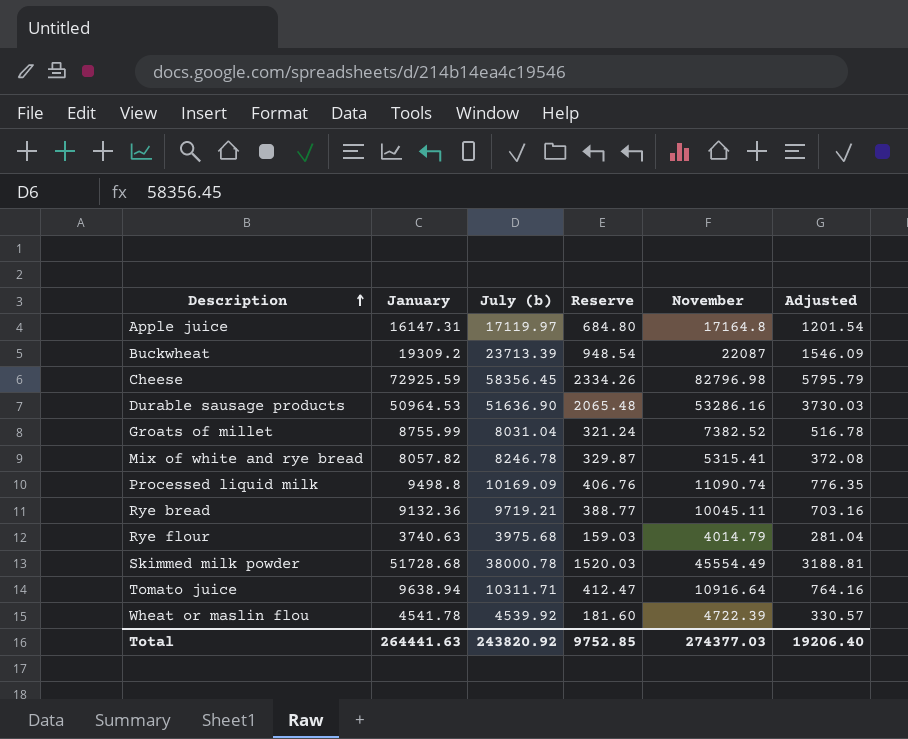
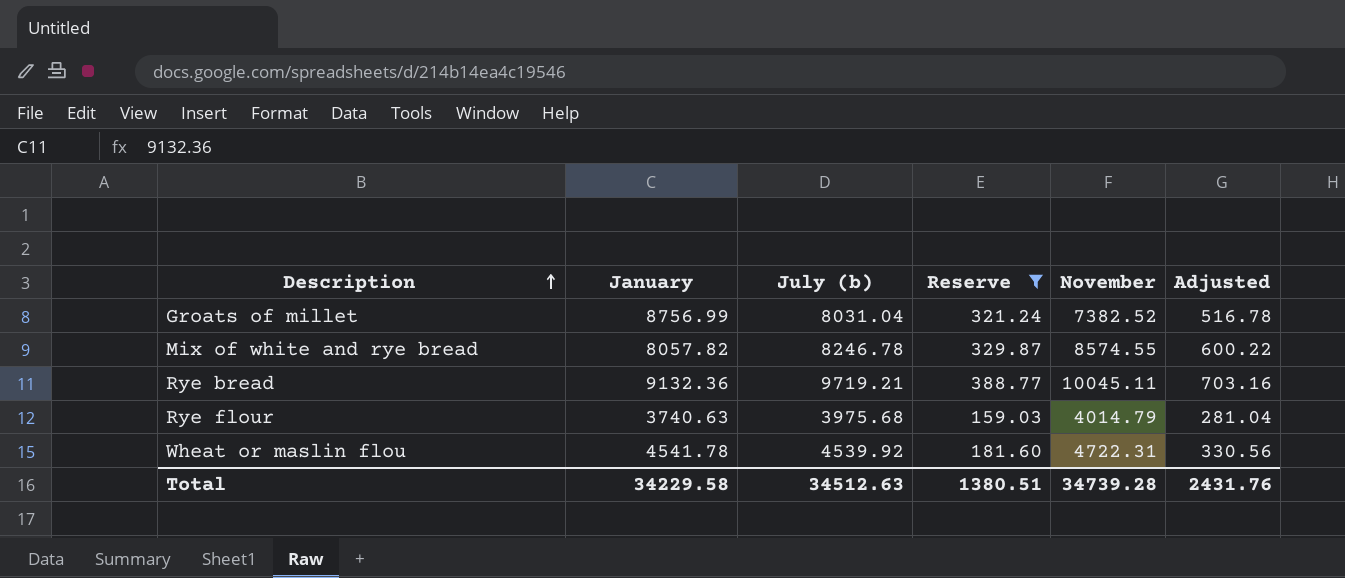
filter: none -> Reserve <= 388.77
Groats of millet | January: 8755.99 -> 8756.99
Mix of white and rye bread | November: 5315.41 -> 8574.55
Mix of white and rye bread | Adjusted: 372.08 -> 600.22
Wheat or maslin flou | November: 4722.39 -> 4722.31
Wheat or maslin flou | Adjusted: 330.57 -> 330.56
Total | January: 264441.63 -> 34229.58
Total | July (b): 243820.92 -> 34512.63
Total | Reserve: 9752.85 -> 1380.51
Total | November: 274377.03 -> 34739.28
Total | Adjusted: 19206.40 -> 2431.76

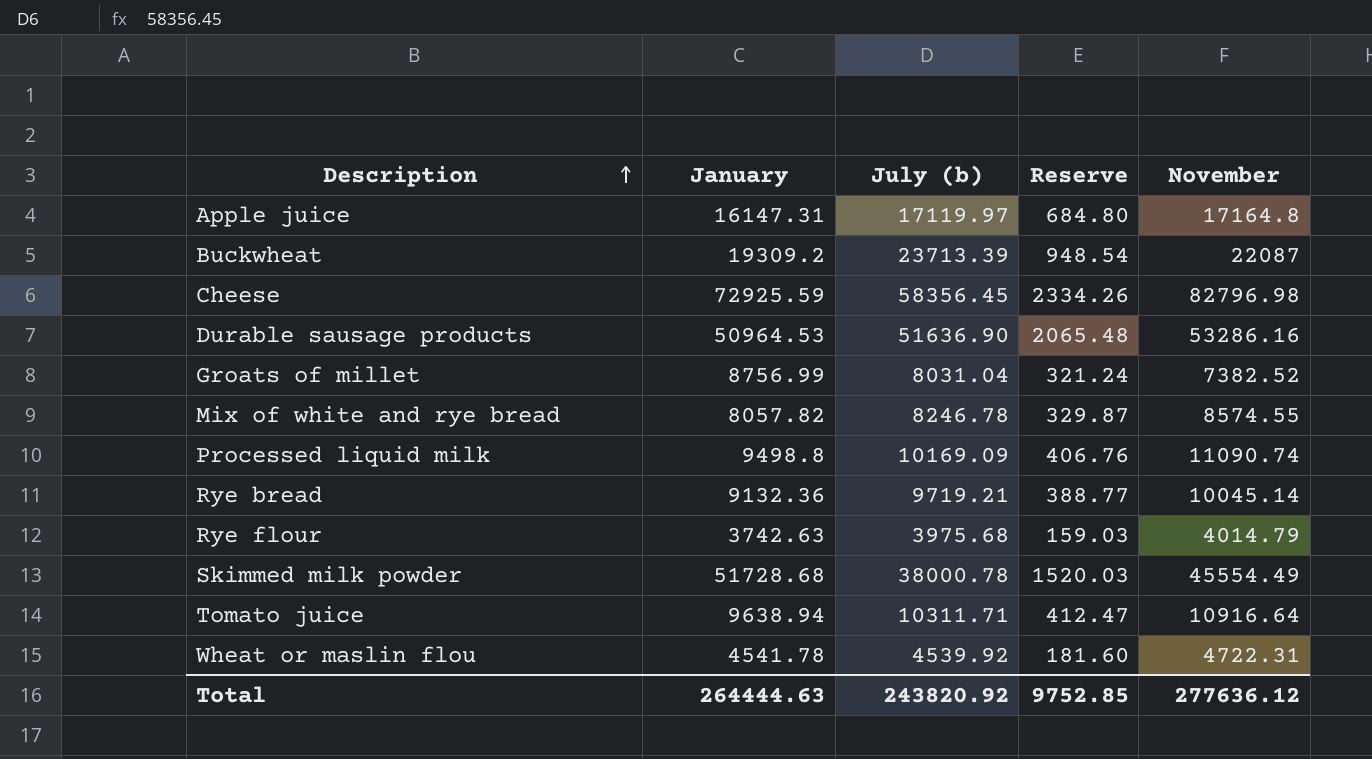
filter: Reserve <= 388.77 -> none
column Adjusted | formula: [November] * 0.07 -> none
Rye bread | November: 10045.11 -> 10045.14
Rye flour | January: 3740.63 -> 3742.63
Total | January: 34229.58 -> 264444.63
Total | July (b): 34512.63 -> 243820.92
Total | Reserve: 1380.51 -> 9752.85
Total | November: 34739.28 -> 277636.12

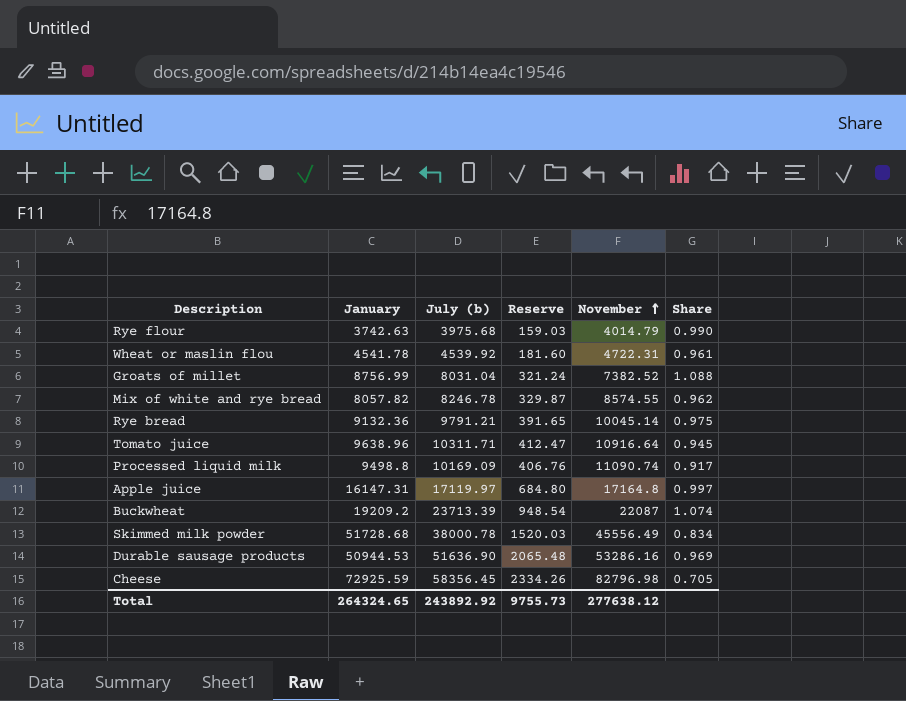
row order: Description ascending -> November ascending
column Share | formula: none -> [July (b)] / [November]
Rye bread | July (b): 9719.21 -> 9791.21
Rye bread | Reserve: 388.77 -> 391.65
Tomato juice | January: 9638.94 -> 9638.96
Buckwheat | January: 19309.2 -> 19209.2
Skimmed milk powder | November: 45554.49 -> 45556.49
Durable sausage products | January: 50964.53 -> 50944.53
Total | January: 264444.63 -> 264324.65
Total | July (b): 243820.92 -> 243892.92
Total | Reserve: 9752.85 -> 9755.73
Total | November: 277636.12 -> 277638.12

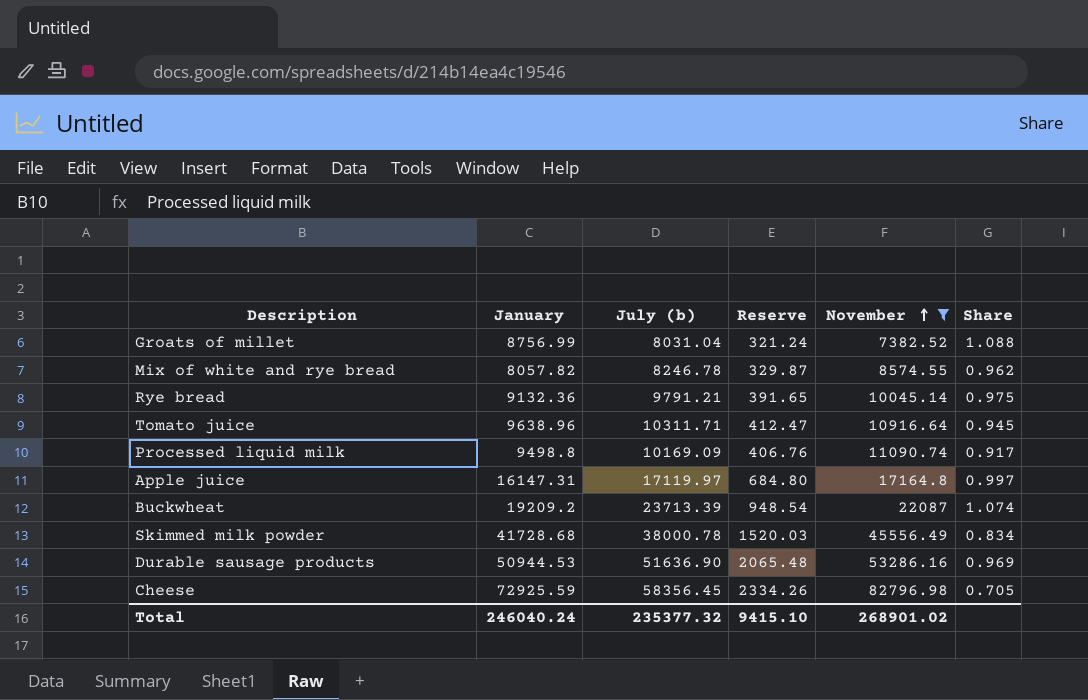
filter: none -> November >= 7382.52
Skimmed milk powder | January: 51728.68 -> 41728.68
Total | January: 264324.65 -> 246040.24
Total | July (b): 243892.92 -> 235377.32
Total | Reserve: 9755.73 -> 9415.10
Total | November: 277638.12 -> 268901.02

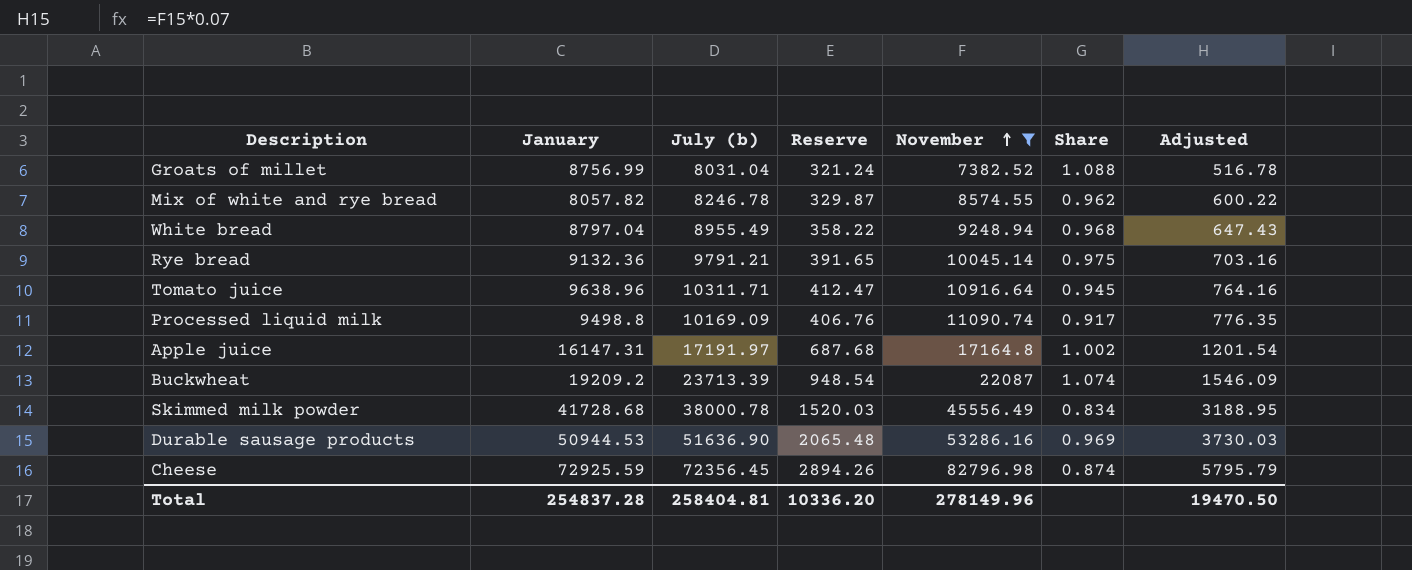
column Adjusted | formula: none -> [November] * 0.07
row White bread: none -> 8797.04 | 8955.49 | 358.22 | 9248.94 | 0.968 | 647.43
Apple juice | July (b): 17119.97 -> 17191.97
Apple juice | Reserve: 684.80 -> 687.68
Apple juice | Share: 0.997 -> 1.002
Cheese | July (b): 58356.45 -> 72356.45
Cheese | Reserve: 2334.26 -> 2894.26
Cheese | Share: 0.705 -> 0.874
Total | January: 246040.24 -> 254837.28
Total | July (b): 235377.32 -> 258404.81
Total | Reserve: 9415.10 -> 10336.20
Total | November: 268901.02 -> 278149.96

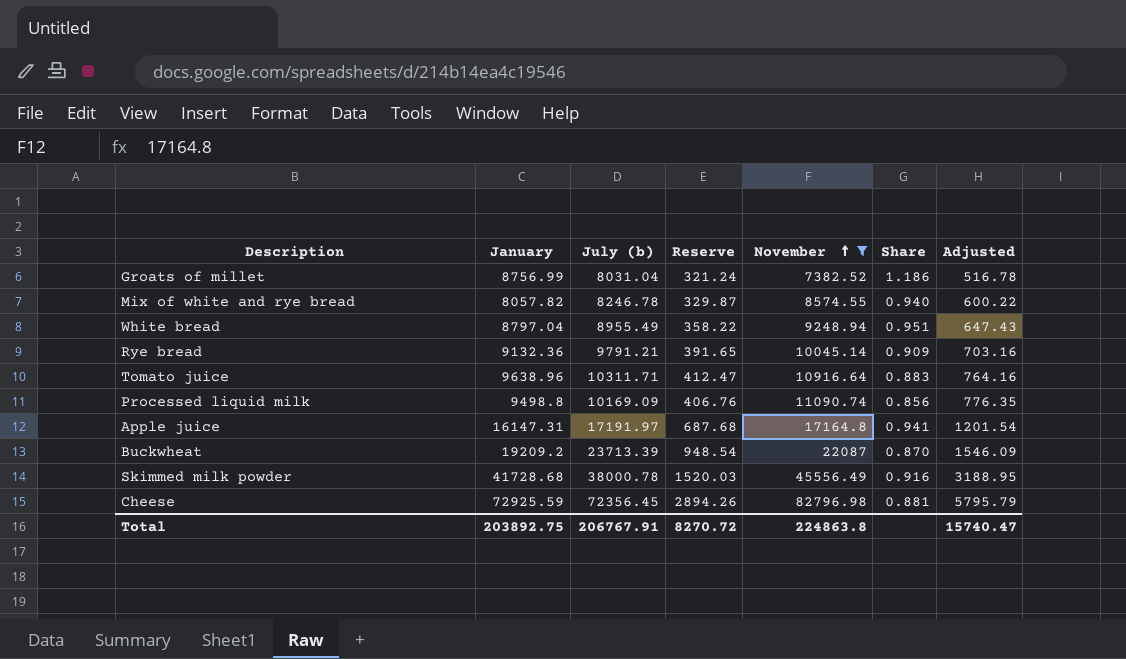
column Share | formula: [July (b)] / [November] -> [January] / [November]
row Durable sausage products: 50944.53 | 51636.90 | 2065.48 | 53286.16 | 0.969 | 3730.03 -> none
Total | January: 254837.28 -> 203892.75
Total | July (b): 258404.81 -> 206767.91
Total | Reserve: 10336.20 -> 8270.72
Total | November: 278149.96 -> 224863.8
Total | Adjusted: 19470.50 -> 15740.47

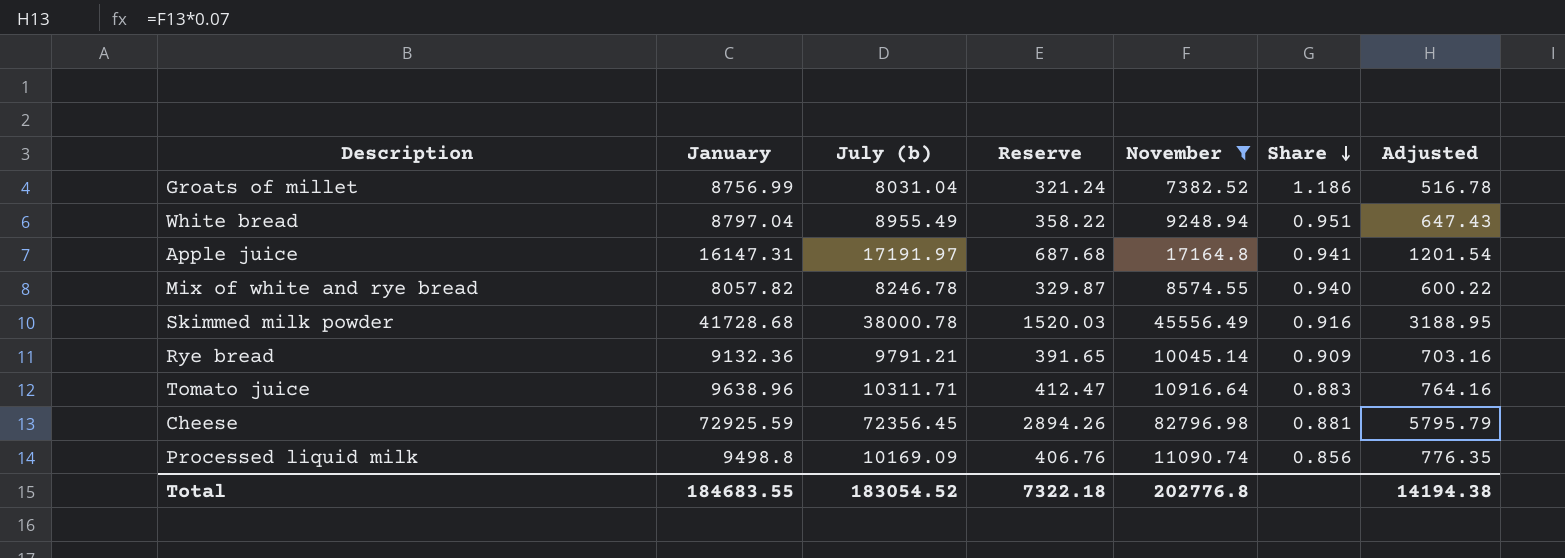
row order: November ascending -> Share descending
row Buckwheat: 19209.2 | 23713.39 | 948.54 | 22087 | 0.870 | 1546.09 -> none
Total | January: 203892.75 -> 184683.55
Total | July (b): 206767.91 -> 183054.52
Total | Reserve: 8270.72 -> 7322.18
Total | November: 224863.8 -> 202776.8
Total | Adjusted: 15740.47 -> 14194.38

